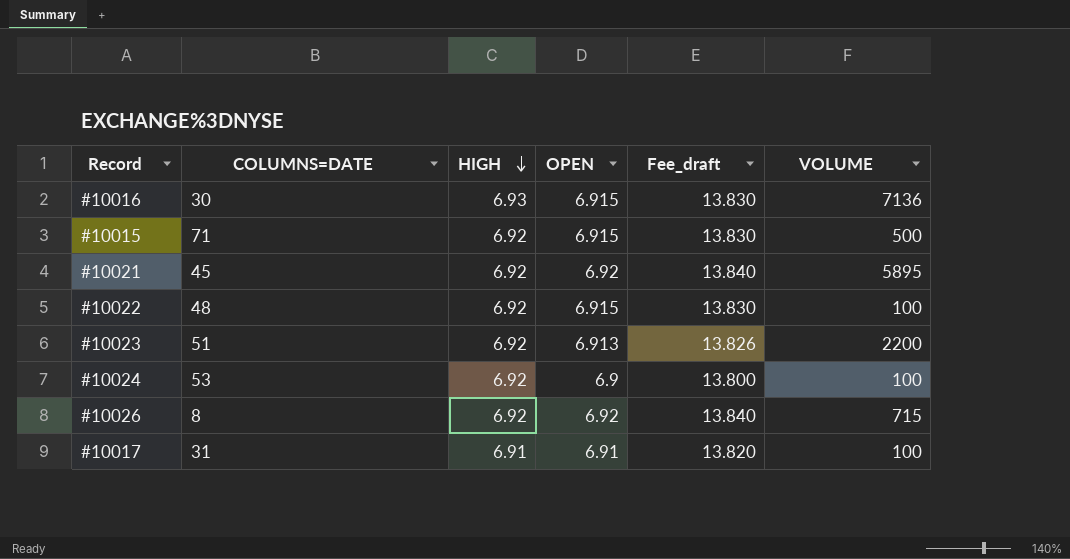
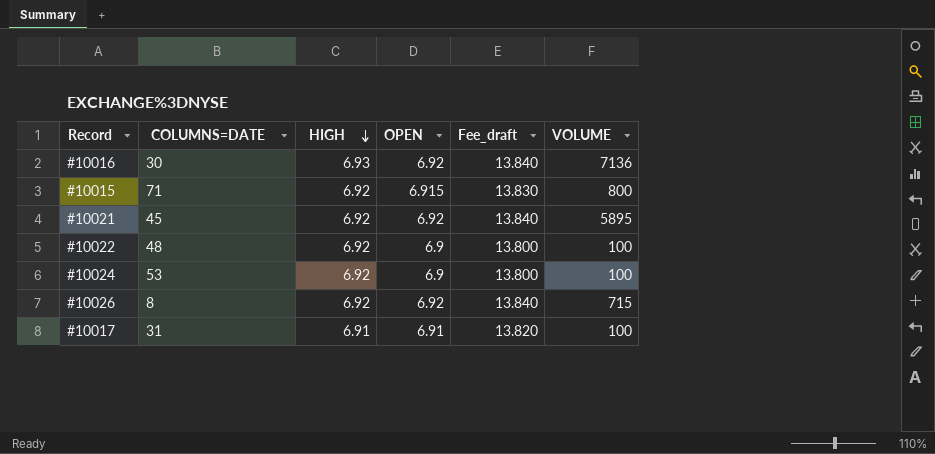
row #10023: 51 | 6.92 | 6.913 | 13.826 | 2200 -> none
#10016 | OPEN: 6.915 -> 6.92
#10016 | Fee_draft: 13.830 -> 13.840
#10015 | VOLUME: 500 -> 800
#10022 | OPEN: 6.915 -> 6.9
#10022 | Fee_draft: 13.830 -> 13.800

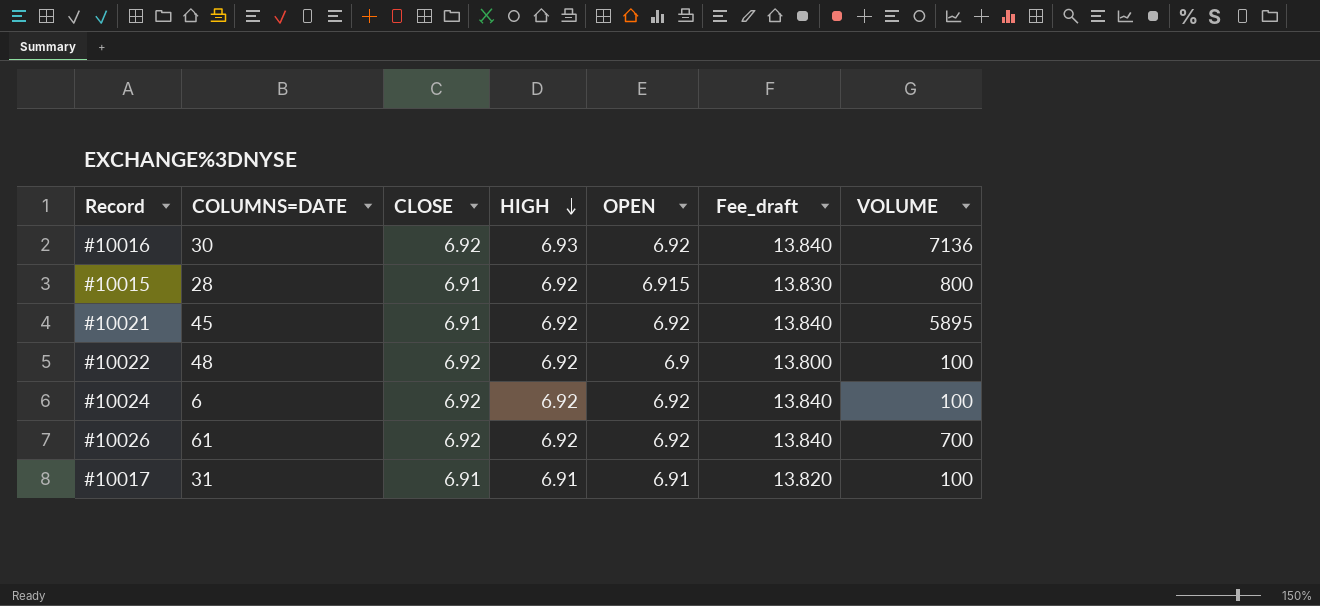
column CLOSE | position: none -> 3
#10015 | COLUMNS=DATE: 71 -> 28
#10024 | COLUMNS=DATE: 53 -> 6
#10024 | OPEN: 6.9 -> 6.92
#10024 | Fee_draft: 13.800 -> 13.840
#10026 | COLUMNS=DATE: 8 -> 61
#10026 | VOLUME: 715 -> 700

